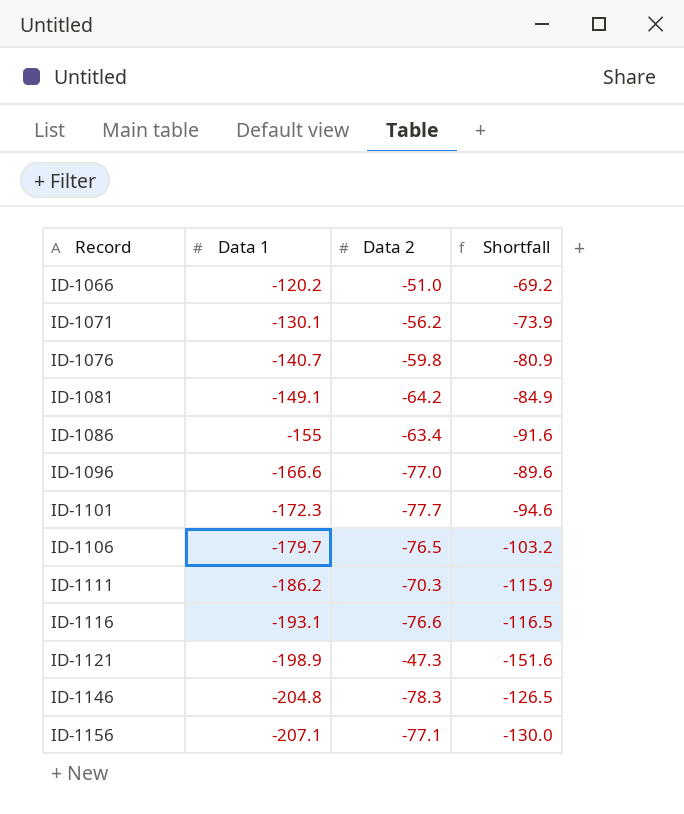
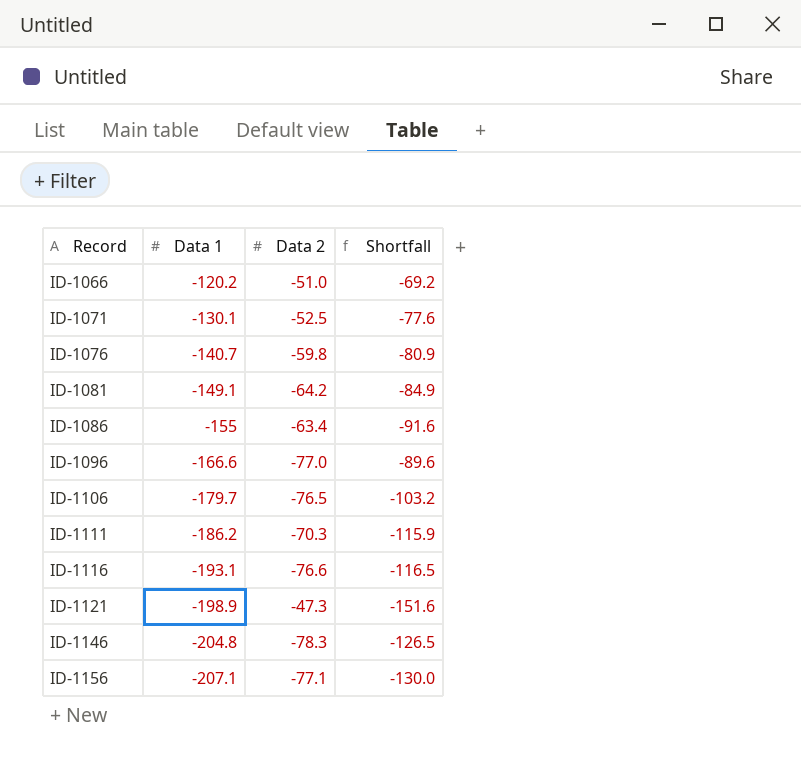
row ID-1101: -172.3 | -77.7 | -94.6 -> none
ID-1071 | Data 2: -56.2 -> -52.5
ID-1071 | Shortfall: -73.9 -> -77.6

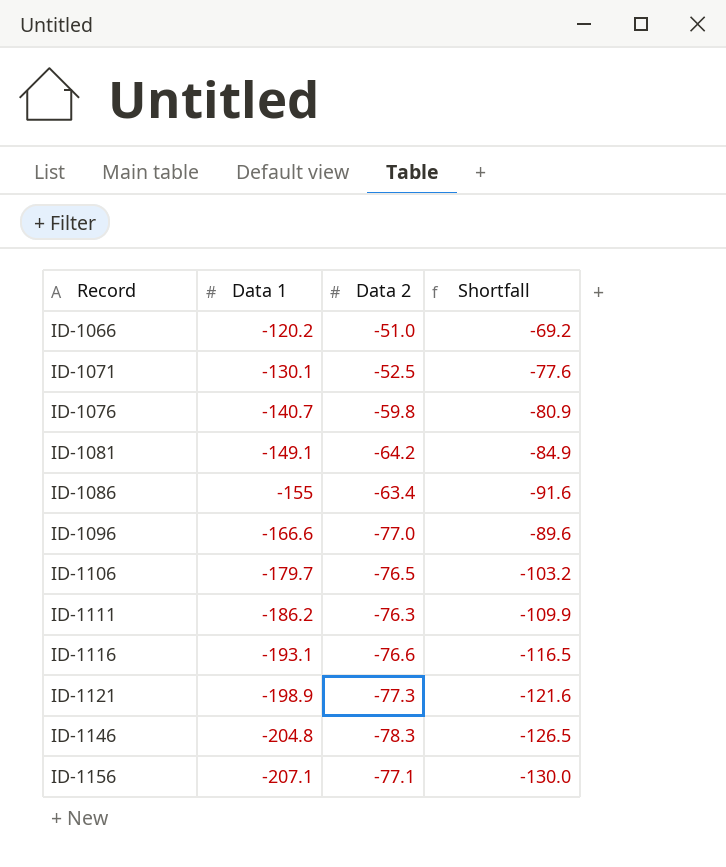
ID-1111 | Data 2: -70.3 -> -76.3
ID-1111 | Shortfall: -115.9 -> -109.9
ID-1121 | Data 2: -47.3 -> -77.3
ID-1121 | Shortfall: -151.6 -> -121.6

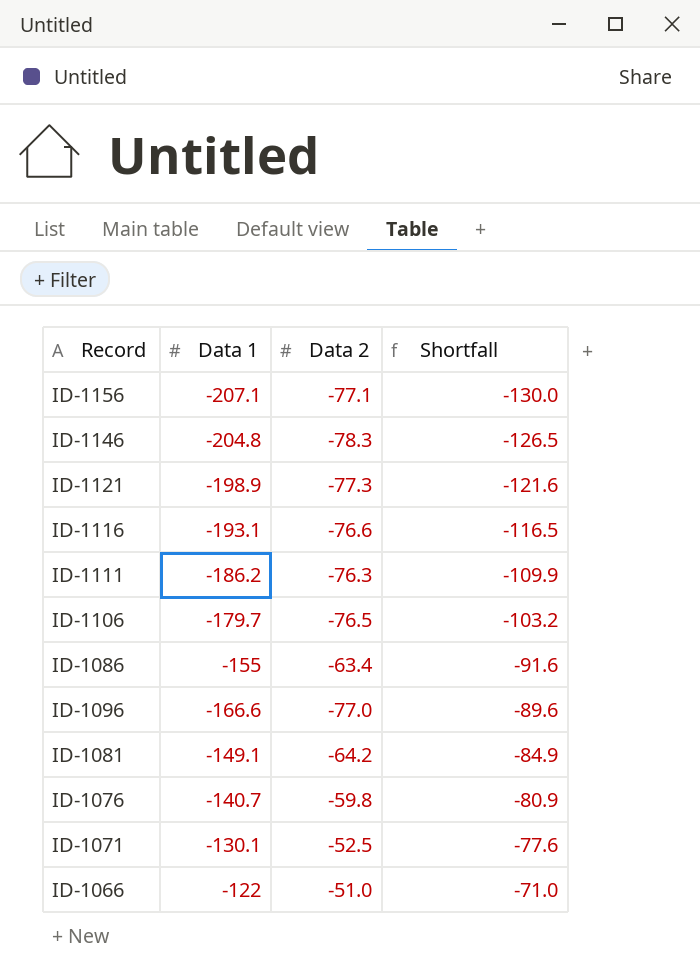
row order: Record ascending -> Shortfall ascending
ID-1066 | Data 1: -120.2 -> -122
ID-1066 | Shortfall: -69.2 -> -71.0

